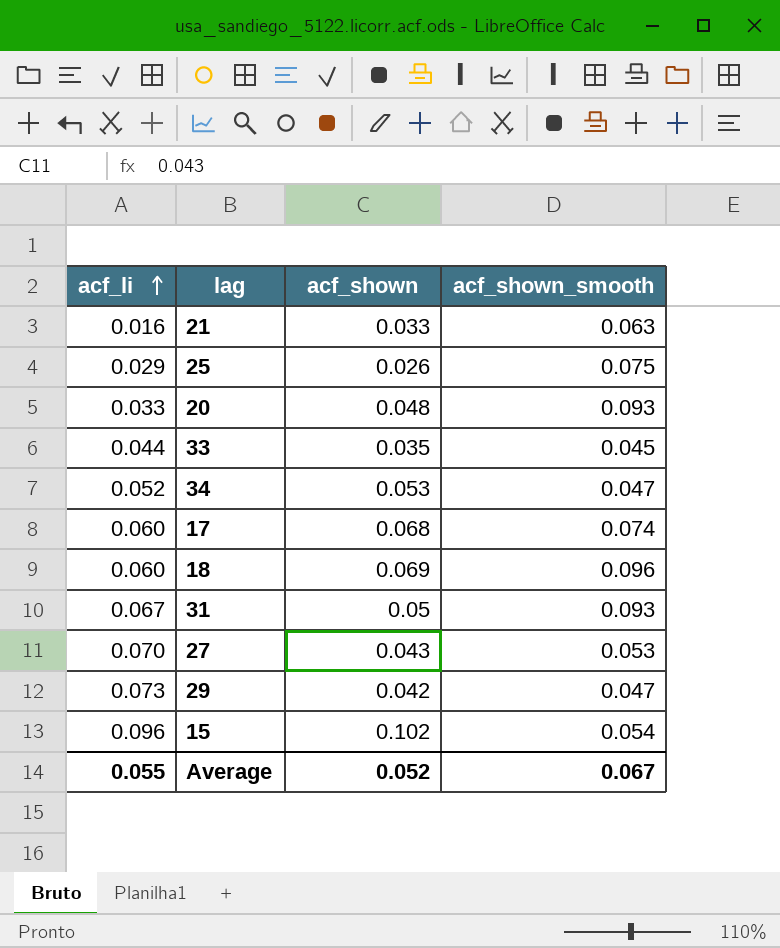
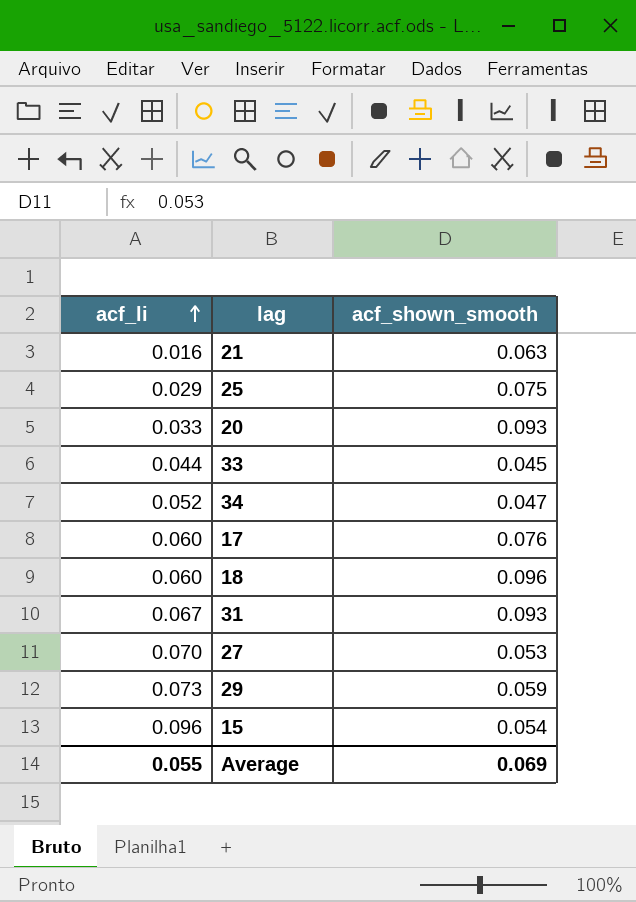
column acf_shown | position: 3 -> none
17 | acf_shown_smooth: 0.074 -> 0.076
29 | acf_shown_smooth: 0.047 -> 0.059
Average | acf_shown_smooth: 0.067 -> 0.069

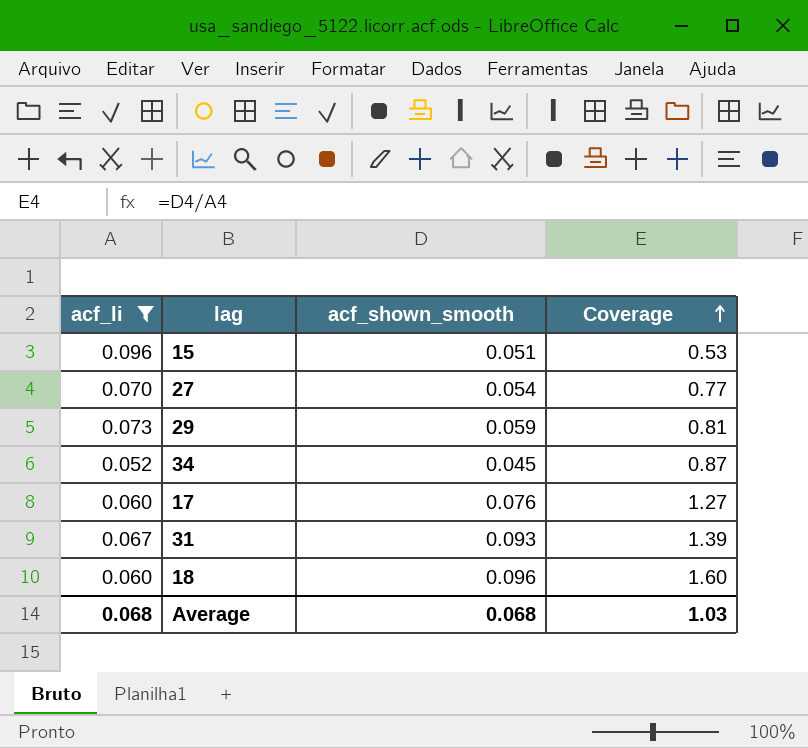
filter: none -> acf_li >= 0.052
row order: acf_li ascending -> Coverage ascending
column Coverage | formula: none -> [acf_shown_smooth] / [acf_li]
15 | acf_shown_smooth: 0.054 -> 0.051
27 | acf_shown_smooth: 0.053 -> 0.054
34 | acf_shown_smooth: 0.047 -> 0.045
Average | acf_li: 0.055 -> 0.068
Average | acf_shown_smooth: 0.069 -> 0.068

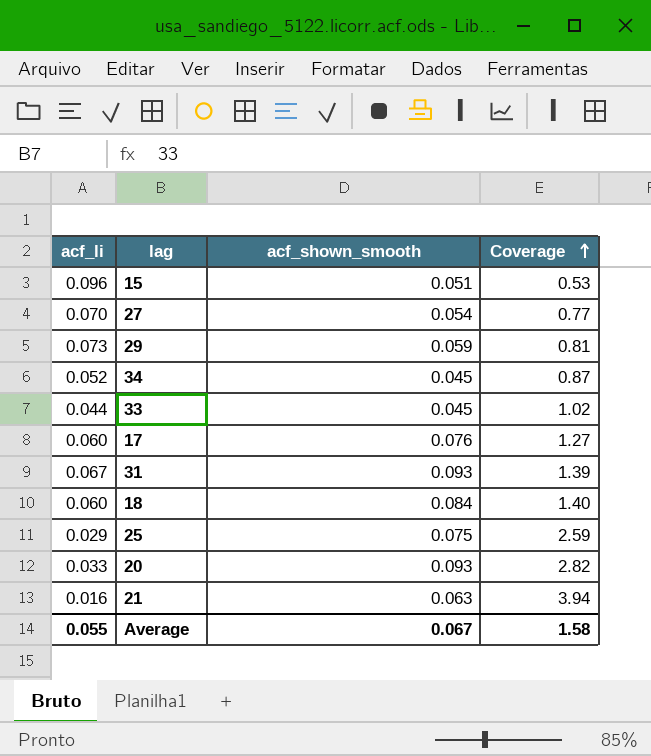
filter: acf_li >= 0.052 -> none
18 | acf_shown_smooth: 0.096 -> 0.084
18 | Coverage: 1.60 -> 1.40
Average | acf_li: 0.068 -> 0.055
Average | acf_shown_smooth: 0.068 -> 0.067
Average | Coverage: 1.03 -> 1.58

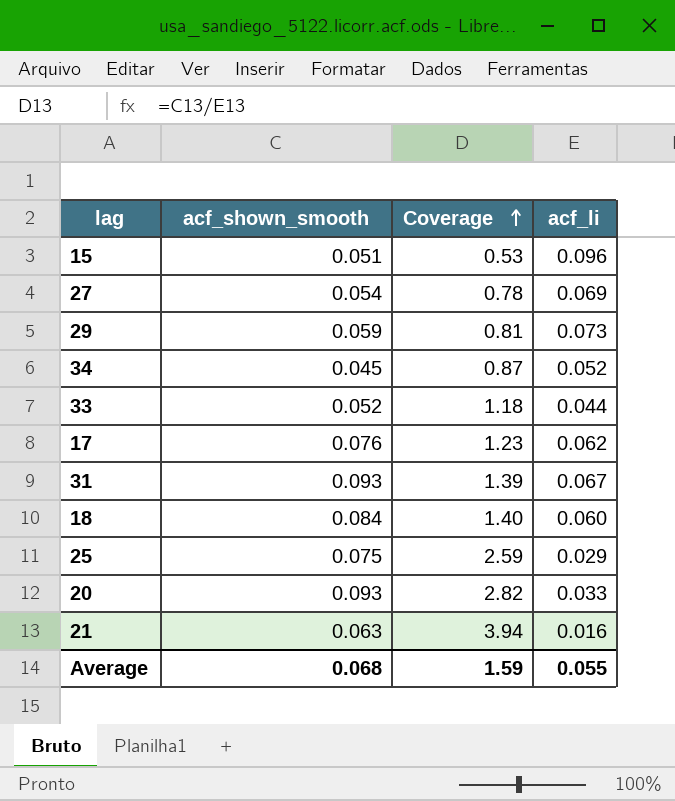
column acf_li | position: 1 -> 4
27 | Coverage: 0.77 -> 0.78
27 | acf_li: 0.070 -> 0.069
33 | acf_shown_smooth: 0.045 -> 0.052
33 | Coverage: 1.02 -> 1.18
17 | Coverage: 1.27 -> 1.23
17 | acf_li: 0.060 -> 0.062
Average | acf_shown_smooth: 0.067 -> 0.068
Average | Coverage: 1.58 -> 1.59

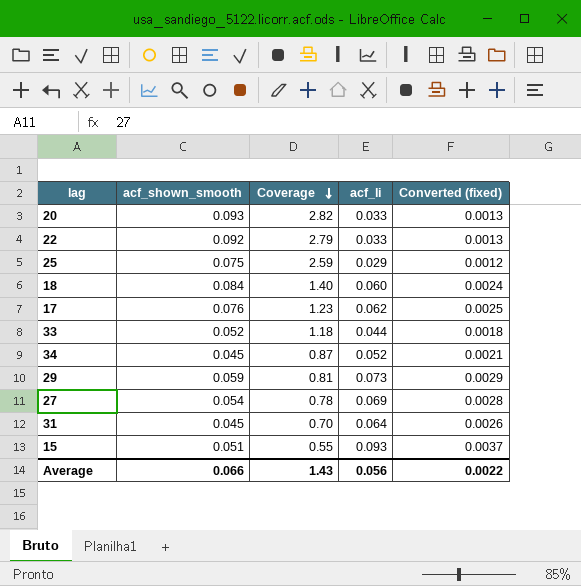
row order: Coverage ascending -> Coverage descending
column Converted (fixed) | formula: none -> [acf_li] * 0.04
row 21: 0.063 | 3.94 | 0.016 -> none
row 22: none -> 0.092 | 2.79 | 0.033 | 0.0013
31 | acf_shown_smooth: 0.093 -> 0.045
31 | Coverage: 1.39 -> 0.70
31 | acf_li: 0.067 -> 0.064
15 | Coverage: 0.53 -> 0.55
15 | acf_li: 0.096 -> 0.093
Average | acf_shown_smooth: 0.068 -> 0.066
Average | Coverage: 1.59 -> 1.43
Average | acf_li: 0.055 -> 0.056

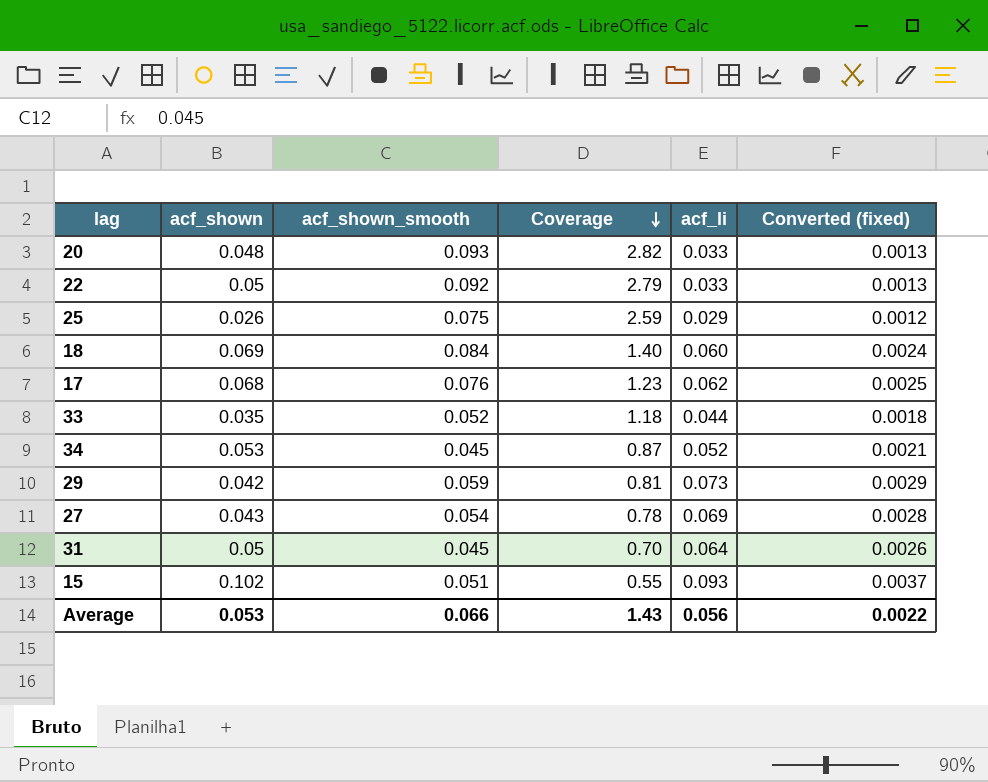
column acf_shown | position: none -> 2

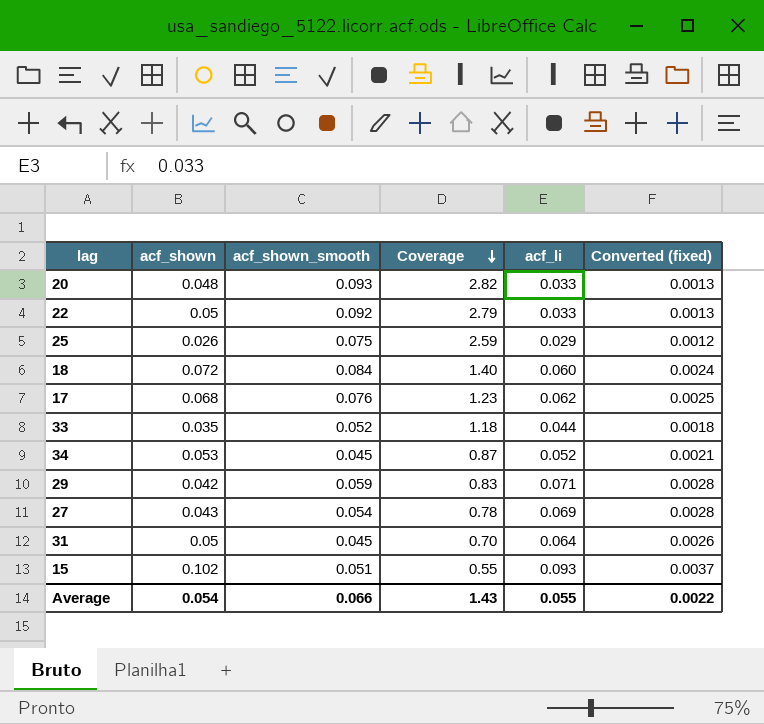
18 | acf_shown: 0.069 -> 0.072
29 | Coverage: 0.81 -> 0.83
29 | acf_li: 0.073 -> 0.071
29 | Converted (fixed): 0.0029 -> 0.0028
Average | acf_shown: 0.053 -> 0.054
Average | acf_li: 0.056 -> 0.055

